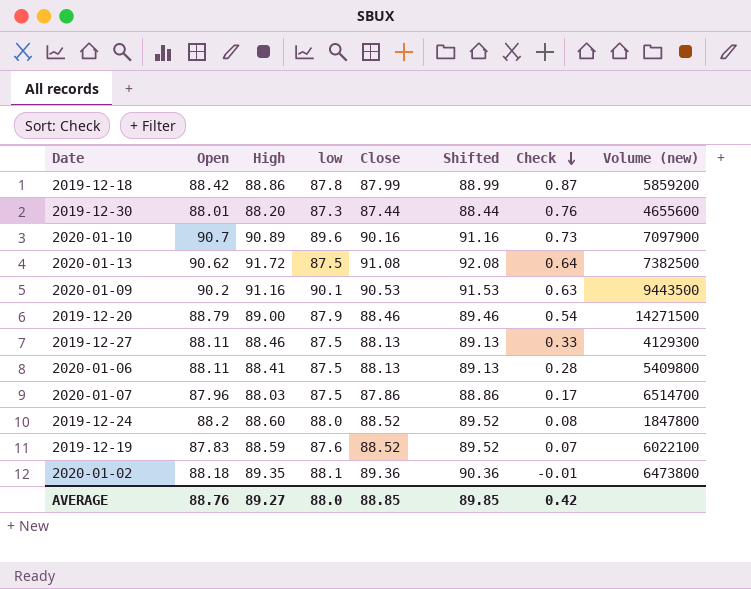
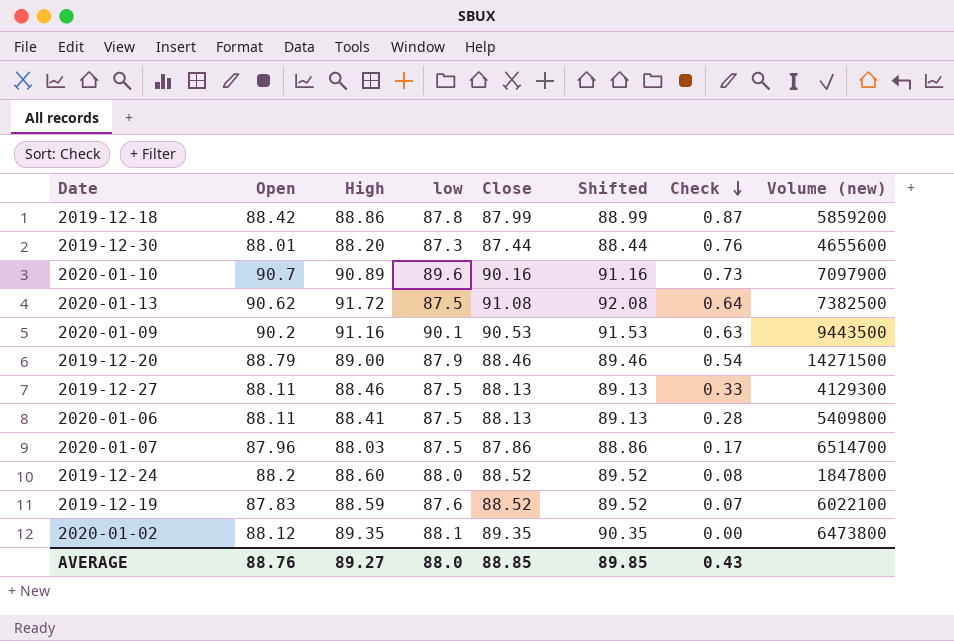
2020-01-02 | Open: 88.18 -> 88.12
2020-01-02 | Close: 89.36 -> 89.35
2020-01-02 | Shifted: 90.36 -> 90.35
2020-01-02 | Check: -0.01 -> 0.00
AVERAGE | Check: 0.42 -> 0.43

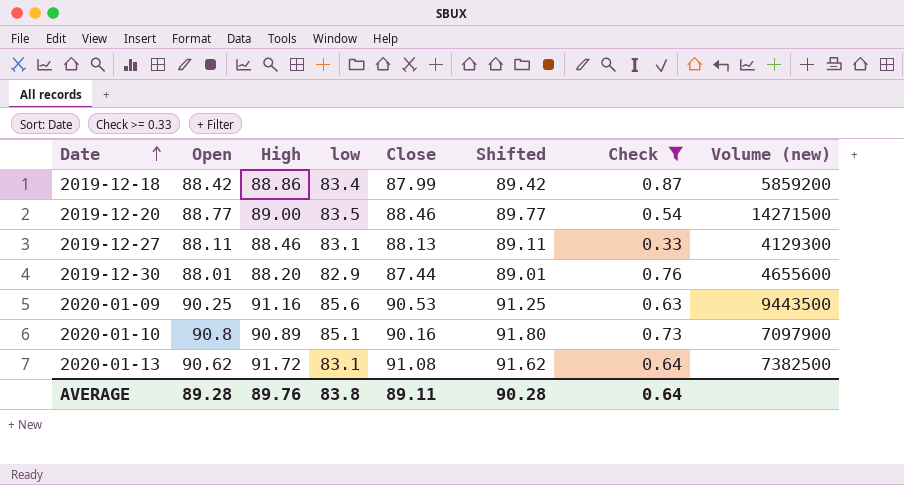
filter: none -> Check >= 0.33
row order: Check descending -> Date ascending
column Shifted | formula: [Close] + 1 -> [Open] + 1
2019-12-18 | low: 87.8 -> 83.4
2019-12-20 | Open: 88.79 -> 88.77
2019-12-20 | low: 87.9 -> 83.5
2019-12-27 | low: 87.5 -> 83.1
2019-12-30 | low: 87.3 -> 82.9
2020-01-09 | Open: 90.2 -> 90.25
2020-01-09 | low: 90.1 -> 85.6
2020-01-10 | Open: 90.7 -> 90.8
2020-01-10 | low: 89.6 -> 85.1
2020-01-13 | low: 87.5 -> 83.1
AVERAGE | Open: 88.76 -> 89.28
AVERAGE | High: 89.27 -> 89.76
AVERAGE | low: 88.0 -> 83.8
AVERAGE | Close: 88.85 -> 89.11
AVERAGE | Shifted: 89.85 -> 90.28
AVERAGE | Check: 0.43 -> 0.64

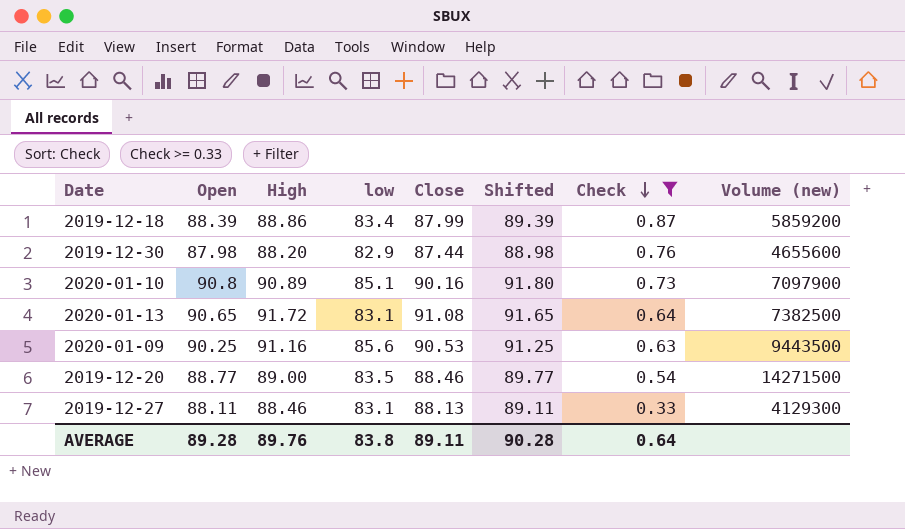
row order: Date ascending -> Check descending
2019-12-18 | Open: 88.42 -> 88.39
2019-12-18 | Shifted: 89.42 -> 89.39
2019-12-30 | Open: 88.01 -> 87.98
2019-12-30 | Shifted: 89.01 -> 88.98
2020-01-13 | Open: 90.62 -> 90.65
2020-01-13 | Shifted: 91.62 -> 91.65

